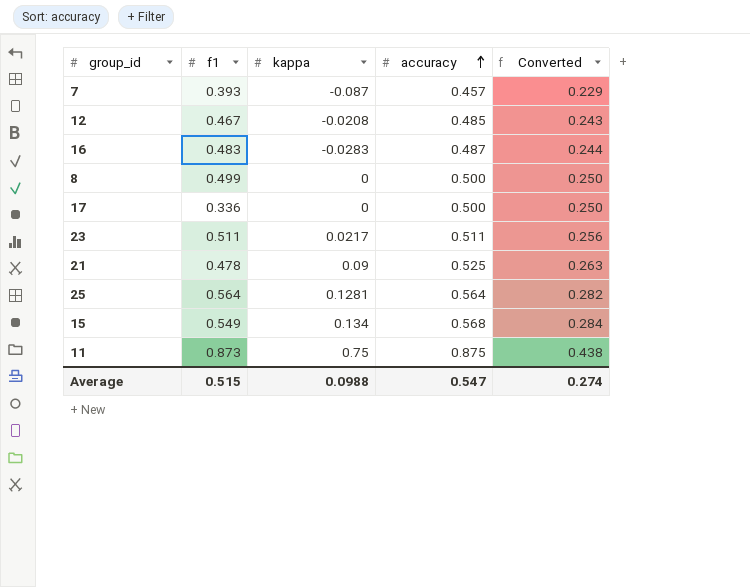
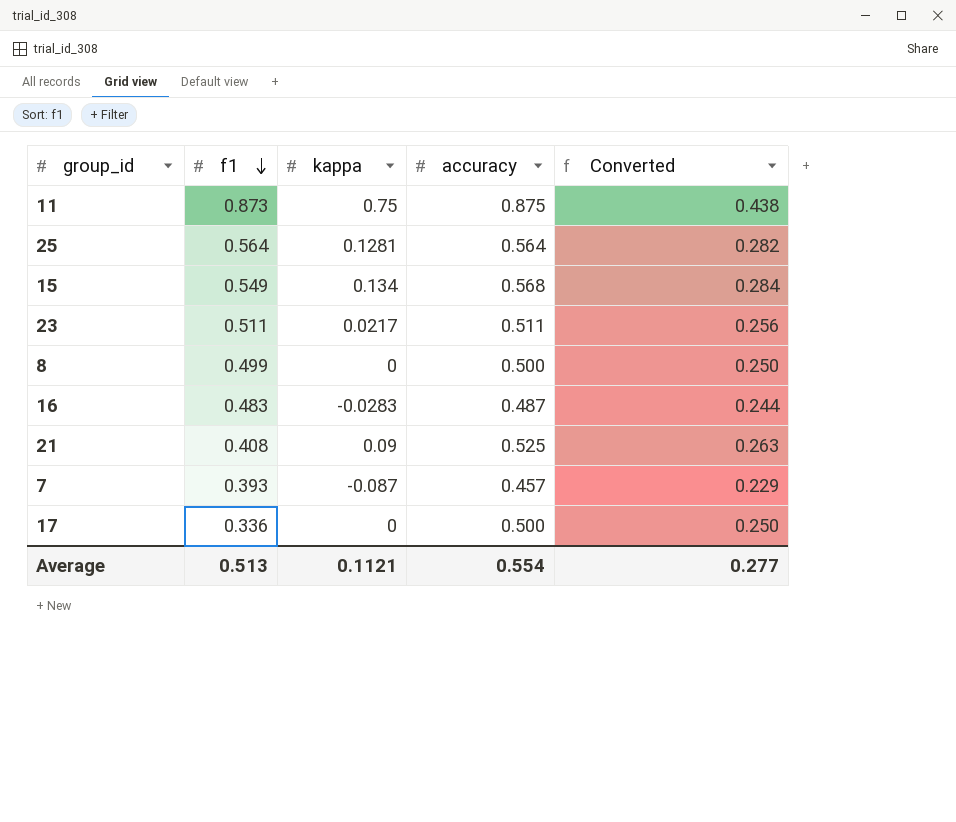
row order: accuracy ascending -> f1 descending
row 12: 0.467 | -0.0208 | 0.485 | 0.243 -> none
21 | f1: 0.478 -> 0.408
Average | f1: 0.515 -> 0.513
Average | kappa: 0.0988 -> 0.1121
Average | accuracy: 0.547 -> 0.554
Average | Converted: 0.274 -> 0.277

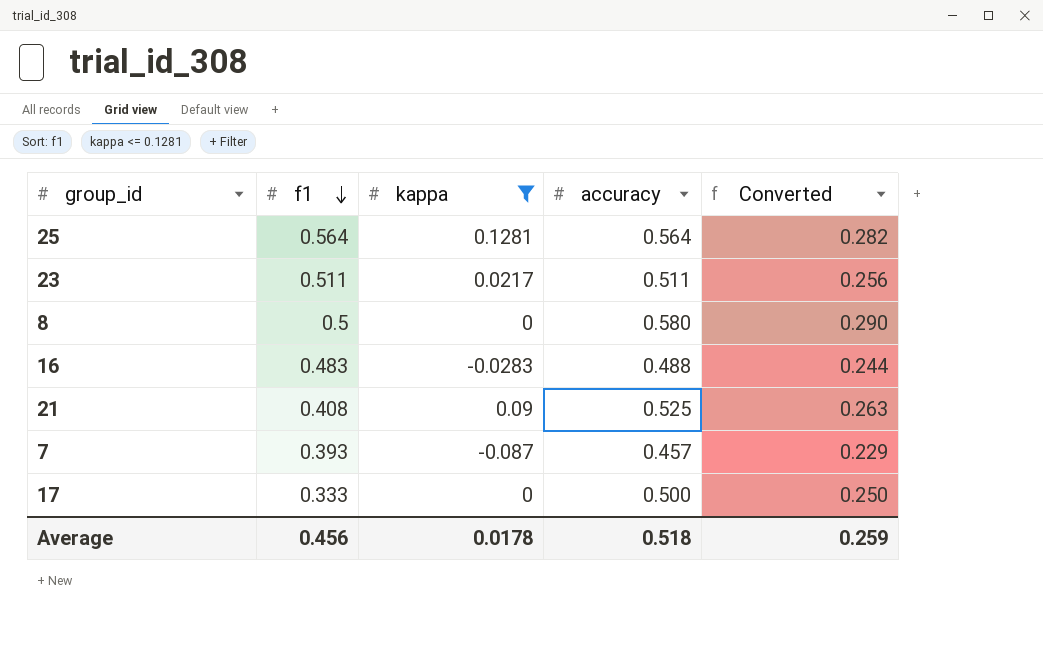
filter: none -> kappa <= 0.1281
8 | f1: 0.499 -> 0.5
8 | accuracy: 0.500 -> 0.580
8 | Converted: 0.250 -> 0.290
16 | accuracy: 0.487 -> 0.488
17 | f1: 0.336 -> 0.333
Average | f1: 0.513 -> 0.456
Average | kappa: 0.1121 -> 0.0178
Average | accuracy: 0.554 -> 0.518
Average | Converted: 0.277 -> 0.259

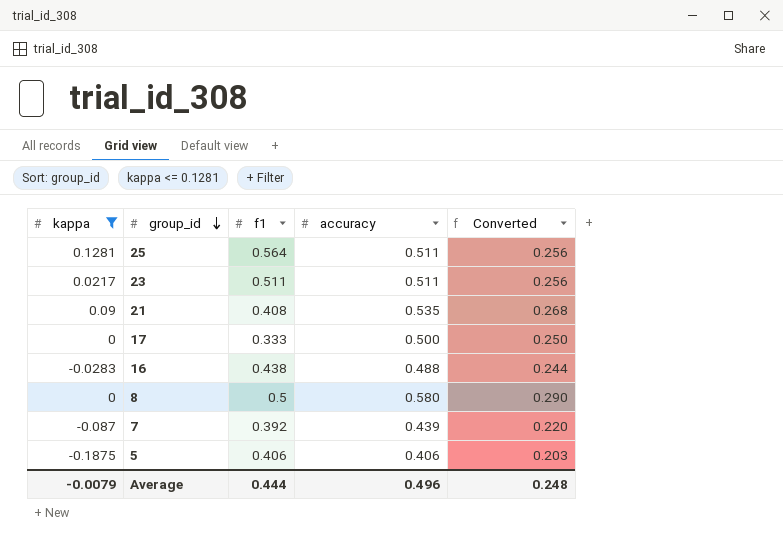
row order: f1 descending -> group_id descending
column kappa | position: 3 -> 1
25 | accuracy: 0.564 -> 0.511
25 | Converted: 0.282 -> 0.256
21 | accuracy: 0.525 -> 0.535
21 | Converted: 0.263 -> 0.268
16 | f1: 0.483 -> 0.438
7 | f1: 0.393 -> 0.392
7 | accuracy: 0.457 -> 0.439
7 | Converted: 0.229 -> 0.220
row 5: none -> -0.1875 | 0.406 | 0.406 | 0.203
Average | kappa: 0.0178 -> -0.0079
Average | f1: 0.456 -> 0.444
Average | accuracy: 0.518 -> 0.496
Average | Converted: 0.259 -> 0.248

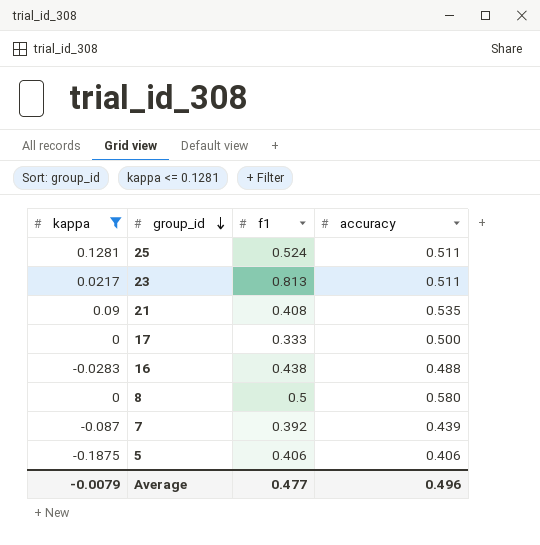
column Converted | formula: [accuracy] * 0.5 -> none
25 | f1: 0.564 -> 0.524
23 | f1: 0.511 -> 0.813
Average | f1: 0.444 -> 0.477

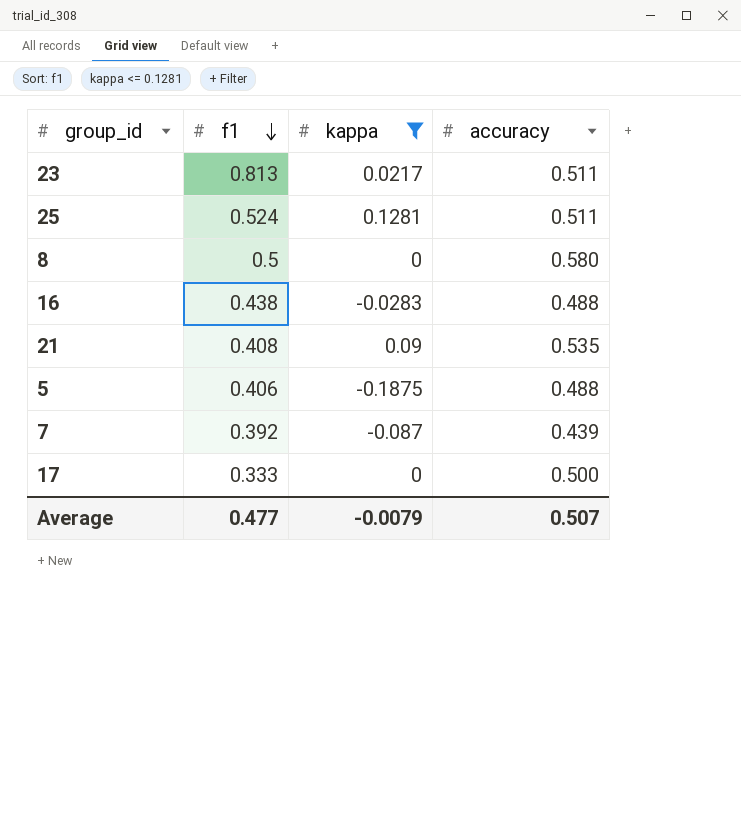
row order: group_id descending -> f1 descending
column kappa | position: 1 -> 3
5 | accuracy: 0.406 -> 0.488
Average | accuracy: 0.496 -> 0.507

